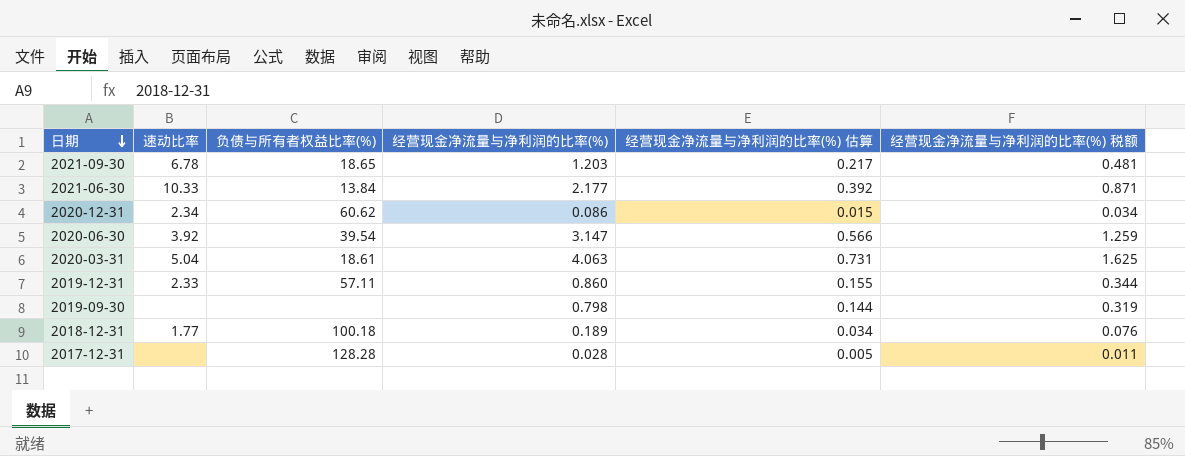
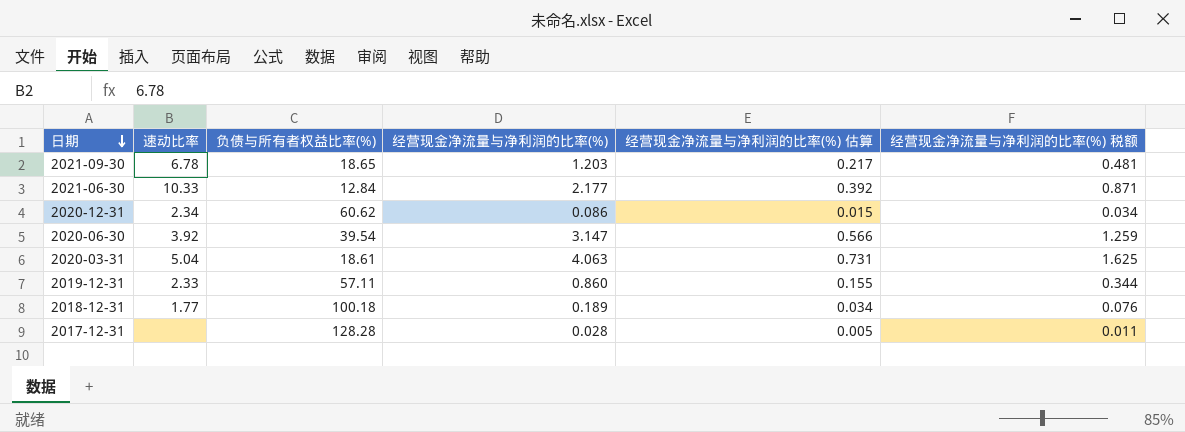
row 2019-09-30: none | none | 0.798 | 0.144 | 0.319 -> none
2021-06-30 | 负债与所有者权益比率(%): 13.84 -> 12.84

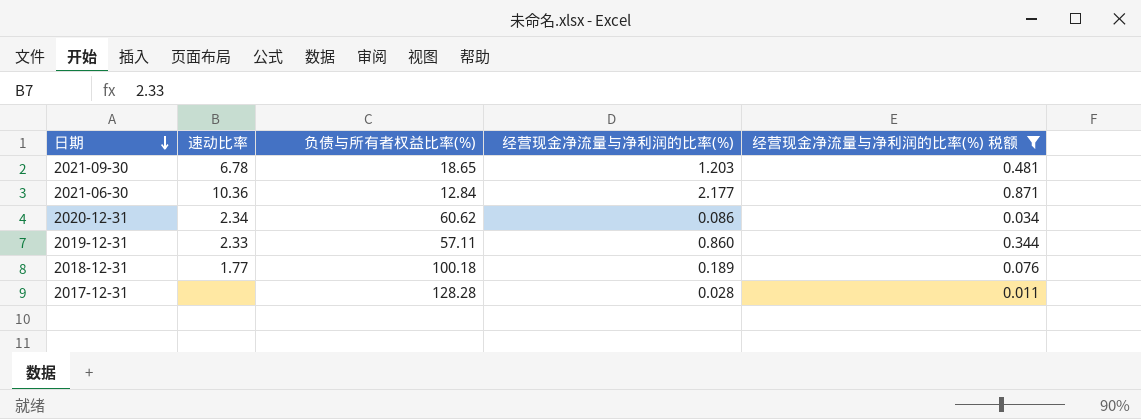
filter: none -> 经营现金净流量与净利润的比率(%) 税额 <= 0.871
column 经营现金净流量与净利润的比率(%) 估算 | formula: [经营现金净流量与净利润的比率(%)] * 0.18 -> none
2021-06-30 | 速动比率: 10.33 -> 10.36

